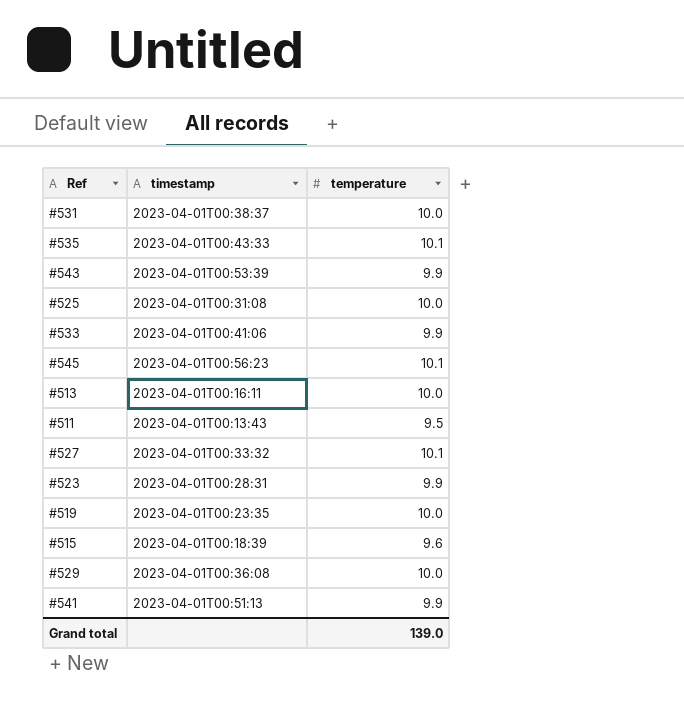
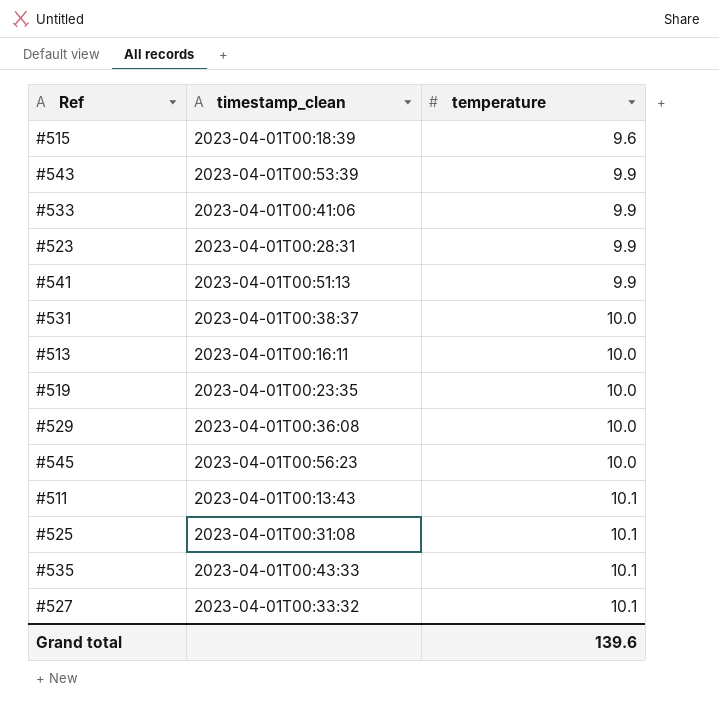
row order: none -> temperature ascending
column name: timestamp -> timestamp_clean
#545 | temperature: 10.1 -> 10.0
#511 | temperature: 9.5 -> 10.1
#525 | temperature: 10.0 -> 10.1
Grand total | temperature: 139.0 -> 139.6

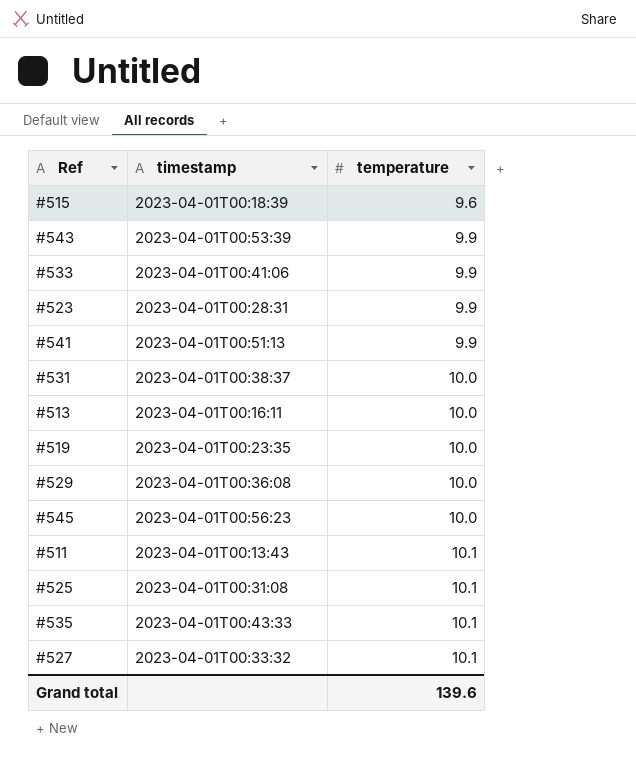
column name: timestamp_clean -> timestamp

